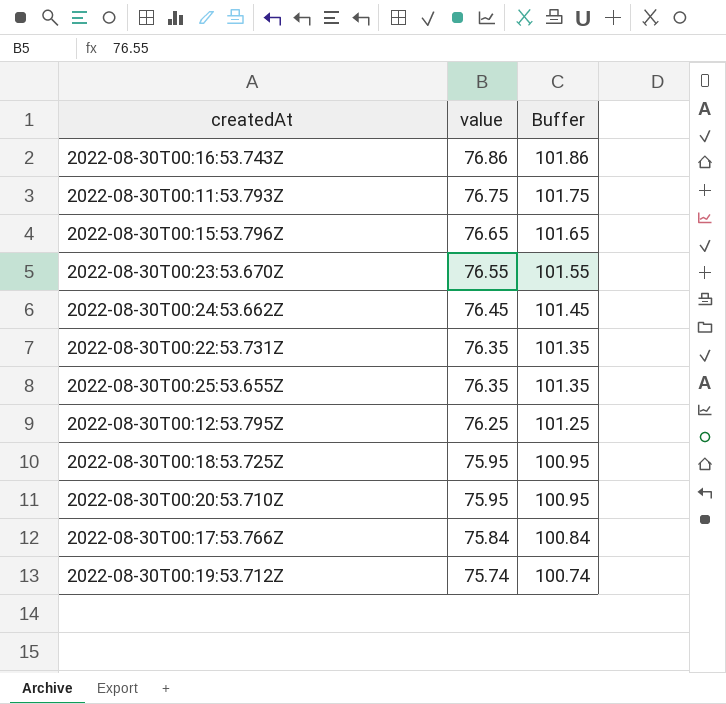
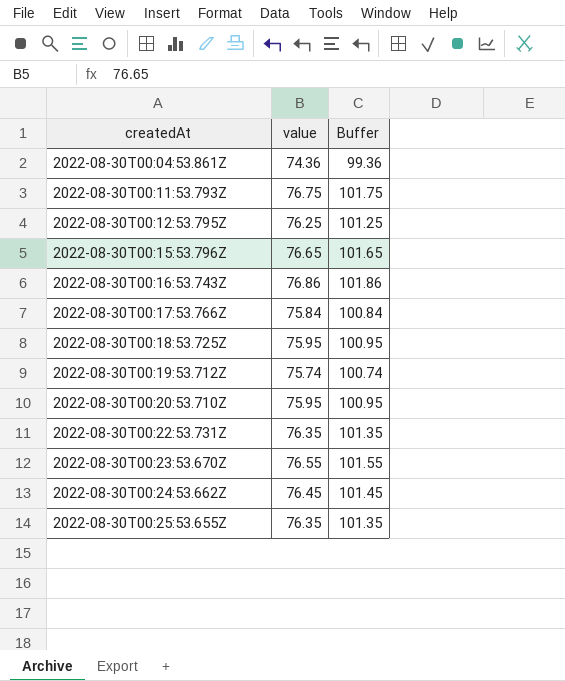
row order: value descending -> createdAt ascending
row 2022-08-30T00:04:53.861Z: none -> 74.36 | 99.36

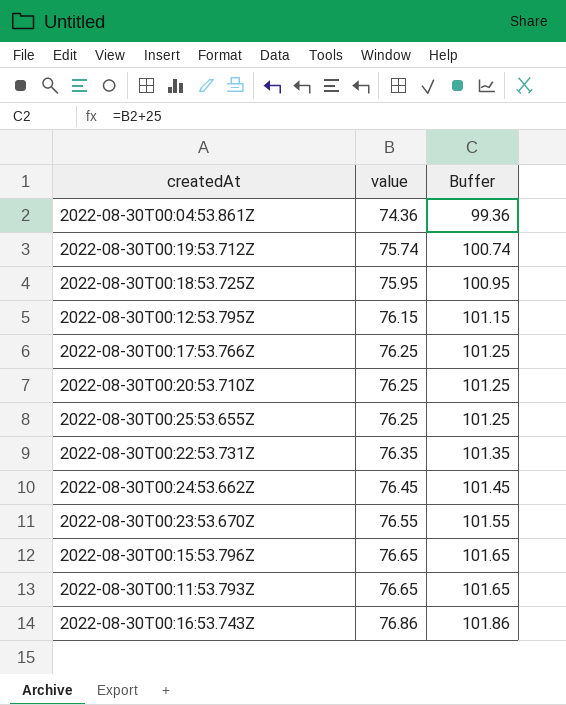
row order: createdAt ascending -> value ascending
2022-08-30T00:12:53.795Z | value: 76.25 -> 76.15
2022-08-30T00:12:53.795Z | Buffer: 101.25 -> 101.15
2022-08-30T00:17:53.766Z | value: 75.84 -> 76.25
2022-08-30T00:17:53.766Z | Buffer: 100.84 -> 101.25
2022-08-30T00:20:53.710Z | value: 75.95 -> 76.25
2022-08-30T00:20:53.710Z | Buffer: 100.95 -> 101.25
2022-08-30T00:25:53.655Z | value: 76.35 -> 76.25
2022-08-30T00:25:53.655Z | Buffer: 101.35 -> 101.25
2022-08-30T00:11:53.793Z | value: 76.75 -> 76.65
2022-08-30T00:11:53.793Z | Buffer: 101.75 -> 101.65

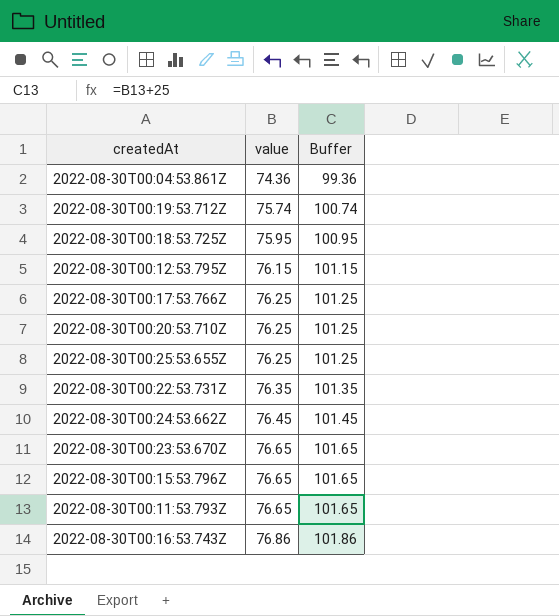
2022-08-30T00:23:53.670Z | value: 76.55 -> 76.65
2022-08-30T00:23:53.670Z | Buffer: 101.55 -> 101.65

